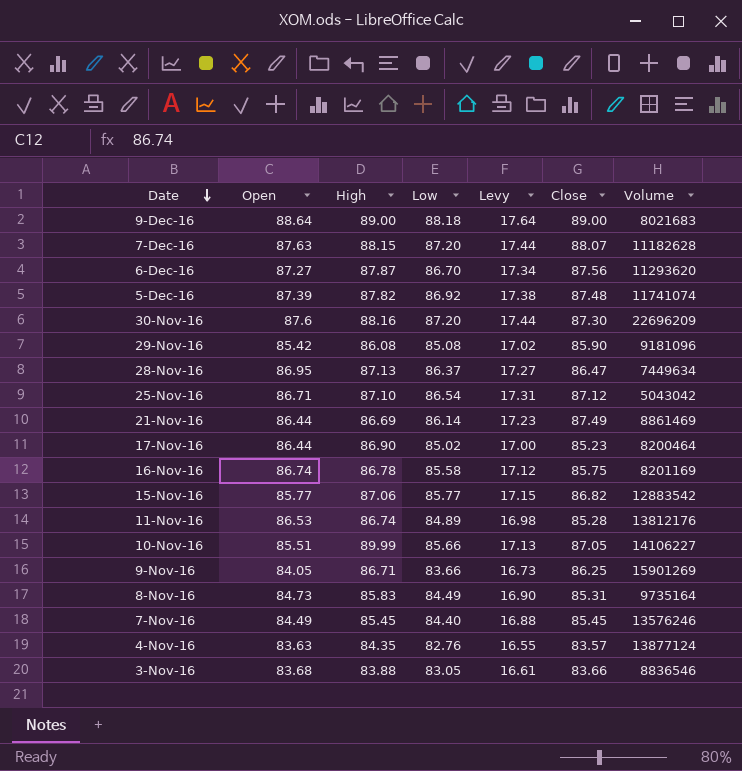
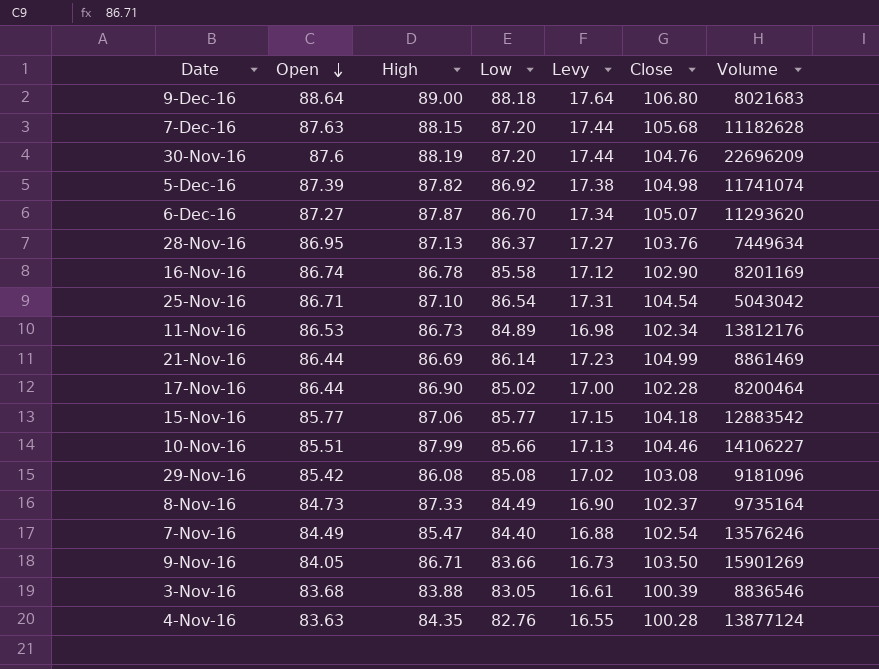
row order: Date descending -> Open descending
9-Dec-16 | Close: 89.00 -> 106.80
7-Dec-16 | Close: 88.07 -> 105.68
30-Nov-16 | High: 88.16 -> 88.19
30-Nov-16 | Close: 87.30 -> 104.76
5-Dec-16 | Close: 87.48 -> 104.98
6-Dec-16 | Close: 87.56 -> 105.07
28-Nov-16 | Close: 86.47 -> 103.76
16-Nov-16 | Close: 85.75 -> 102.90
25-Nov-16 | Close: 87.12 -> 104.54
11-Nov-16 | High: 86.74 -> 86.73
11-Nov-16 | Close: 85.28 -> 102.34
21-Nov-16 | Close: 87.49 -> 104.99
17-Nov-16 | Close: 85.23 -> 102.28
15-Nov-16 | Close: 86.82 -> 104.18
10-Nov-16 | High: 89.99 -> 87.99
10-Nov-16 | Close: 87.05 -> 104.46
29-Nov-16 | Close: 85.90 -> 103.08
8-Nov-16 | High: 85.83 -> 87.33
8-Nov-16 | Close: 85.31 -> 102.37
7-Nov-16 | High: 85.45 -> 85.47
7-Nov-16 | Close: 85.45 -> 102.54
9-Nov-16 | Close: 86.25 -> 103.50
3-Nov-16 | Close: 83.66 -> 100.39
4-Nov-16 | Close: 83.57 -> 100.28

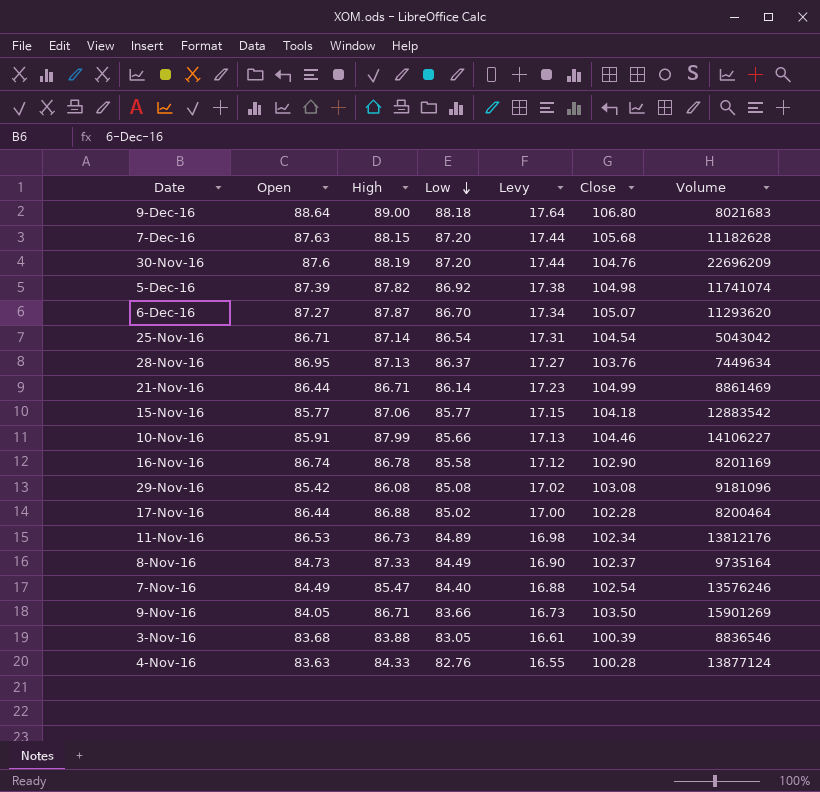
row order: Open descending -> Low descending
25-Nov-16 | High: 87.10 -> 87.14
21-Nov-16 | High: 86.69 -> 86.71
10-Nov-16 | Open: 85.51 -> 85.91
17-Nov-16 | High: 86.90 -> 86.88
4-Nov-16 | High: 84.35 -> 84.33

